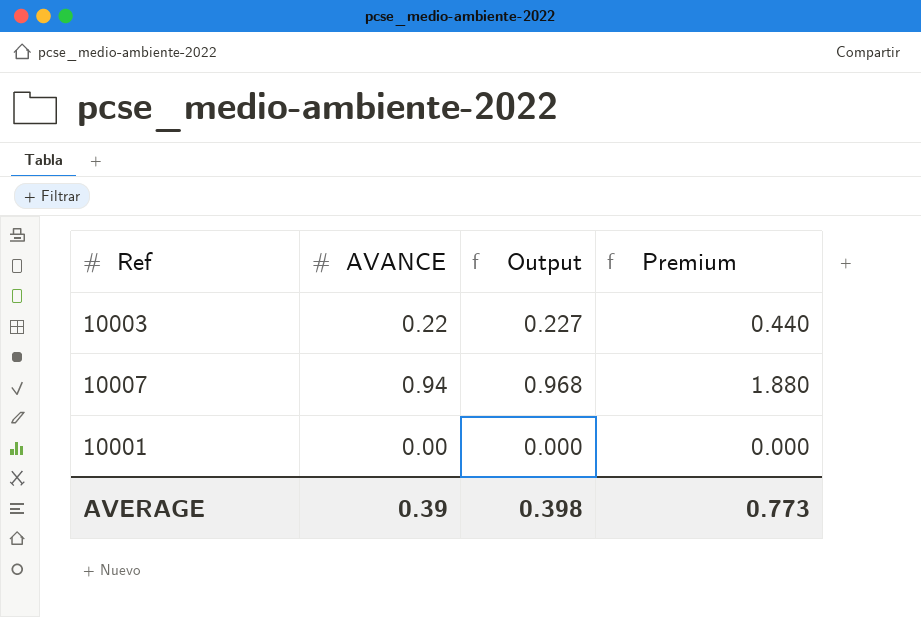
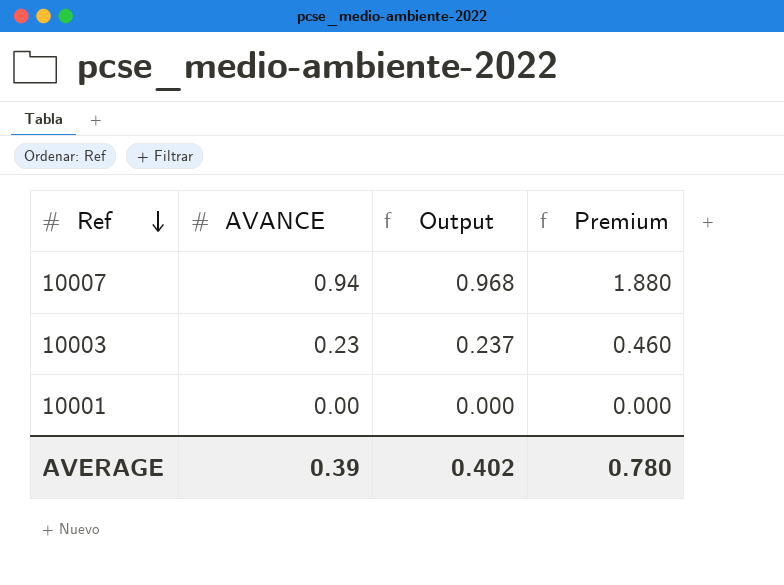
row order: none -> Ref descending
10003 | AVANCE: 0.22 -> 0.23
10003 | Output: 0.227 -> 0.237
10003 | Premium: 0.440 -> 0.460
AVERAGE | Output: 0.398 -> 0.402
AVERAGE | Premium: 0.773 -> 0.780

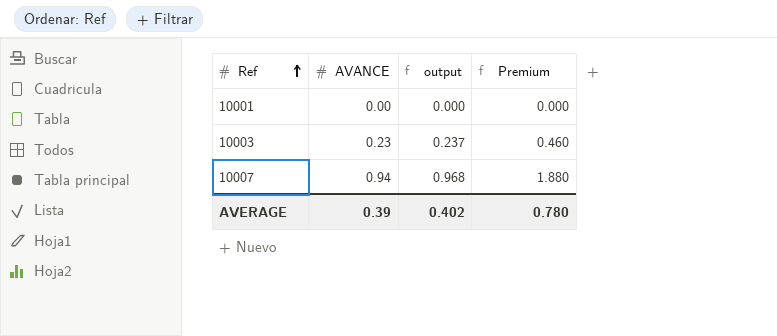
row order: Ref descending -> Ref ascending
column name: Output -> output

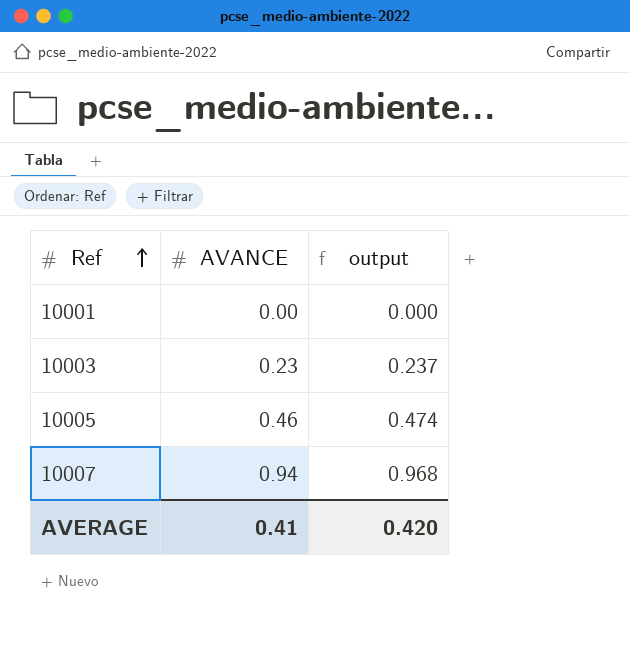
column Premium | formula: [AVANCE] * 2 -> none
row 10005: none -> 0.46 | 0.474
AVERAGE | AVANCE: 0.39 -> 0.41
AVERAGE | output: 0.402 -> 0.420

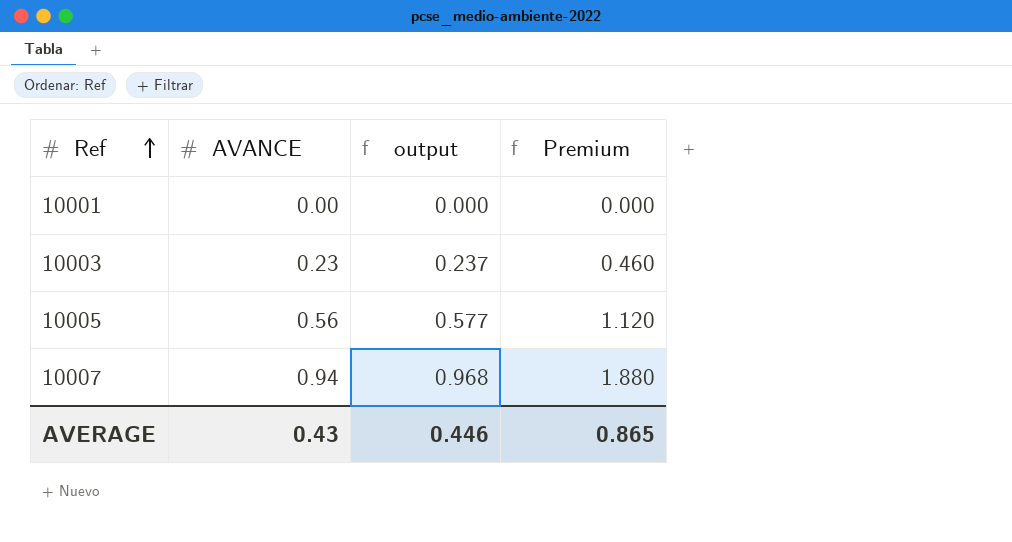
column Premium | formula: none -> [AVANCE] * 2
10005 | AVANCE: 0.46 -> 0.56
10005 | output: 0.474 -> 0.577
AVERAGE | AVANCE: 0.41 -> 0.43
AVERAGE | output: 0.420 -> 0.446

